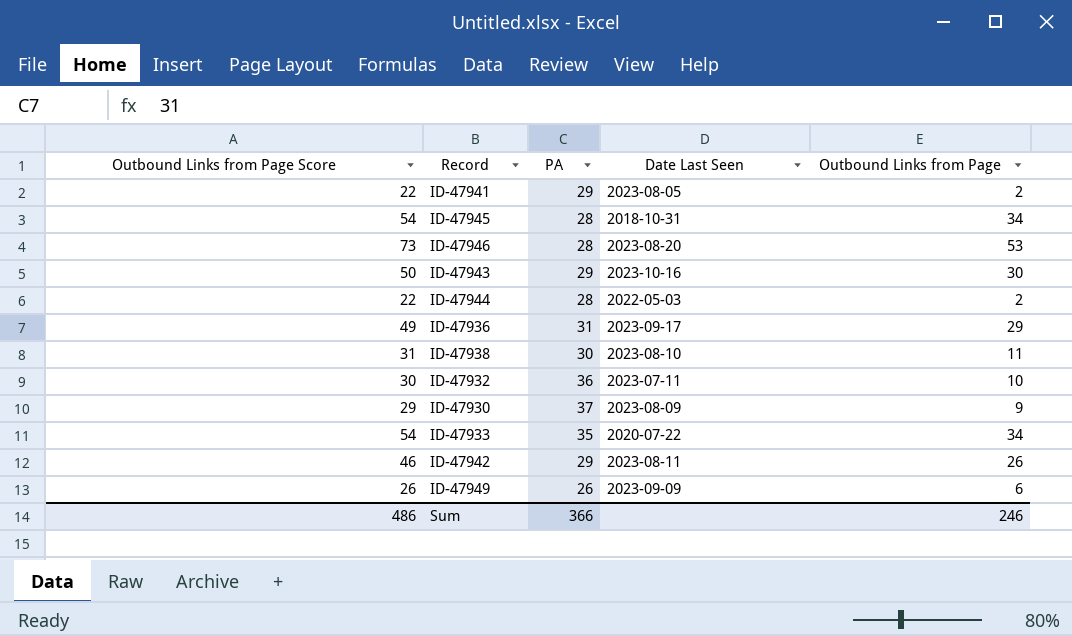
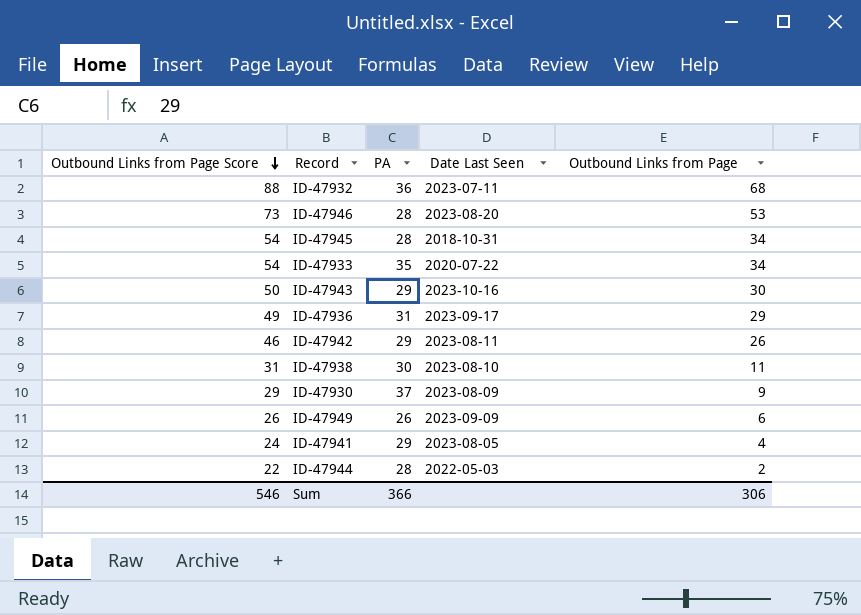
row order: none -> Outbound Links from Page Score descending
ID-47932 | Outbound Links from Page Score: 30 -> 88
ID-47932 | Outbound Links from Page: 10 -> 68
ID-47941 | Outbound Links from Page Score: 22 -> 24
ID-47941 | Outbound Links from Page: 2 -> 4
Sum | Outbound Links from Page Score: 486 -> 546
Sum | Outbound Links from Page: 246 -> 306

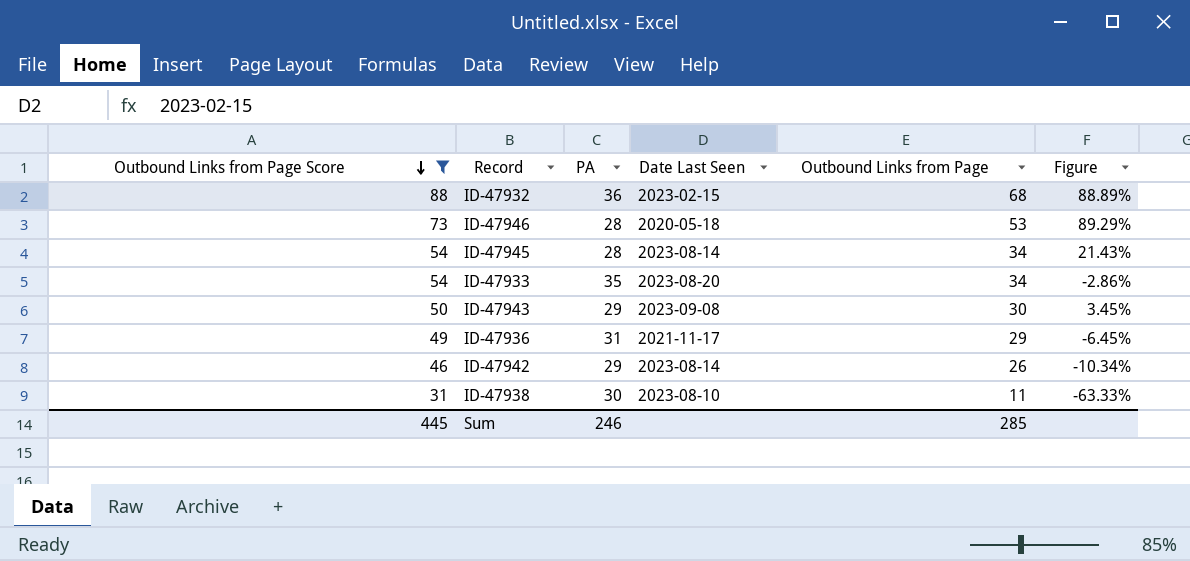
filter: none -> Outbound Links from Page Score >= 31
column Figure | formula: none -> ([Outbound Links from Page] - [PA]) / [PA]
ID-47932 | Date Last Seen: 2023-07-11 -> 2023-02-15
ID-47946 | Date Last Seen: 2023-08-20 -> 2020-05-18
ID-47945 | Date Last Seen: 2018-10-31 -> 2023-08-14
ID-47933 | Date Last Seen: 2020-07-22 -> 2023-08-20
ID-47943 | Date Last Seen: 2023-10-16 -> 2023-09-08
ID-47936 | Date Last Seen: 2023-09-17 -> 2021-11-17
ID-47942 | Date Last Seen: 2023-08-11 -> 2023-08-14
Sum | Outbound Links from Page Score: 546 -> 445
Sum | PA: 366 -> 246
Sum | Outbound Links from Page: 306 -> 285

